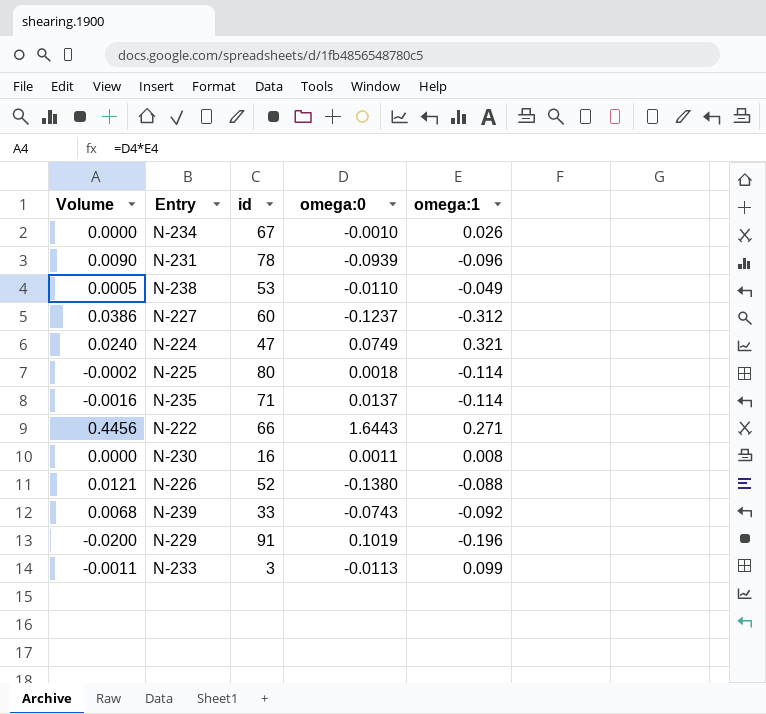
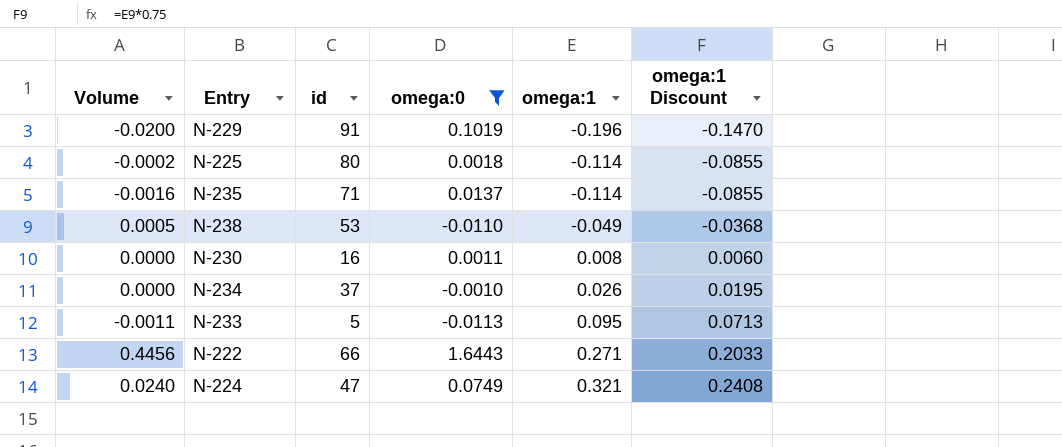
filter: none -> omega:0 >= -0.0113
row order: none -> omega:1 ascending
column omega:1 Discount | formula: none -> [omega:1] * 0.75
N-234 | id: 67 -> 37
N-233 | id: 3 -> 5
N-233 | omega:1: 0.099 -> 0.095

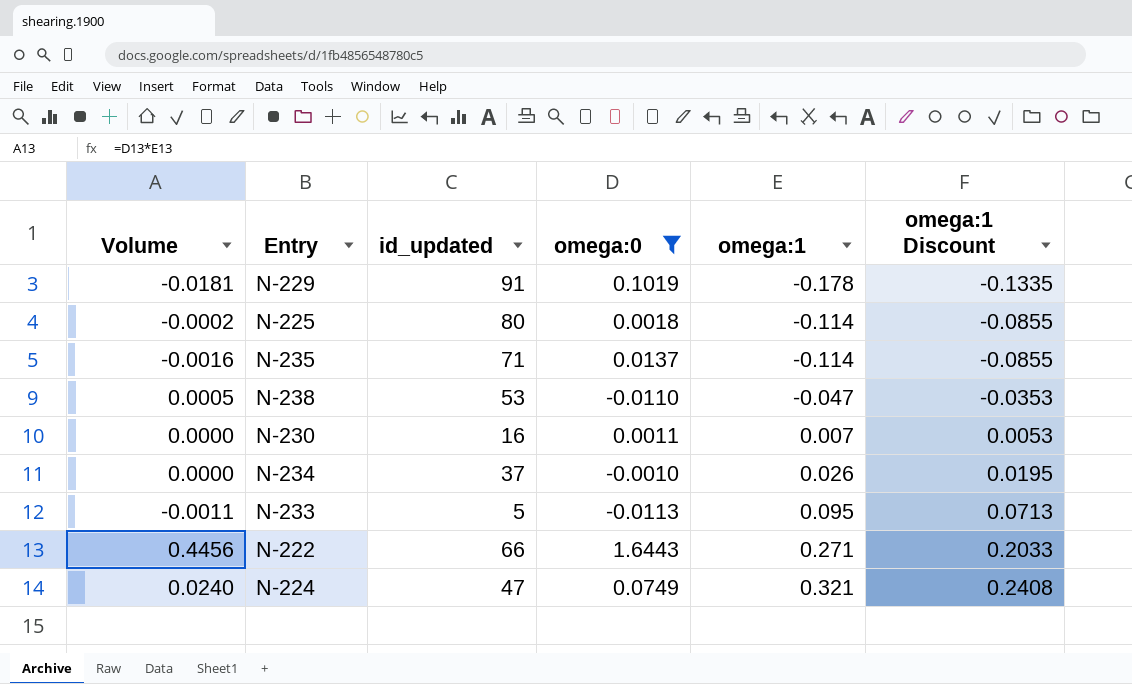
column name: id -> id_updated
N-229 | Volume: -0.0200 -> -0.0181
N-229 | omega:1: -0.196 -> -0.178
N-229 | omega:1 Discount: -0.1470 -> -0.1335
N-238 | omega:1: -0.049 -> -0.047
N-238 | omega:1 Discount: -0.0368 -> -0.0353
N-230 | omega:1: 0.008 -> 0.007
N-230 | omega:1 Discount: 0.0060 -> 0.0053

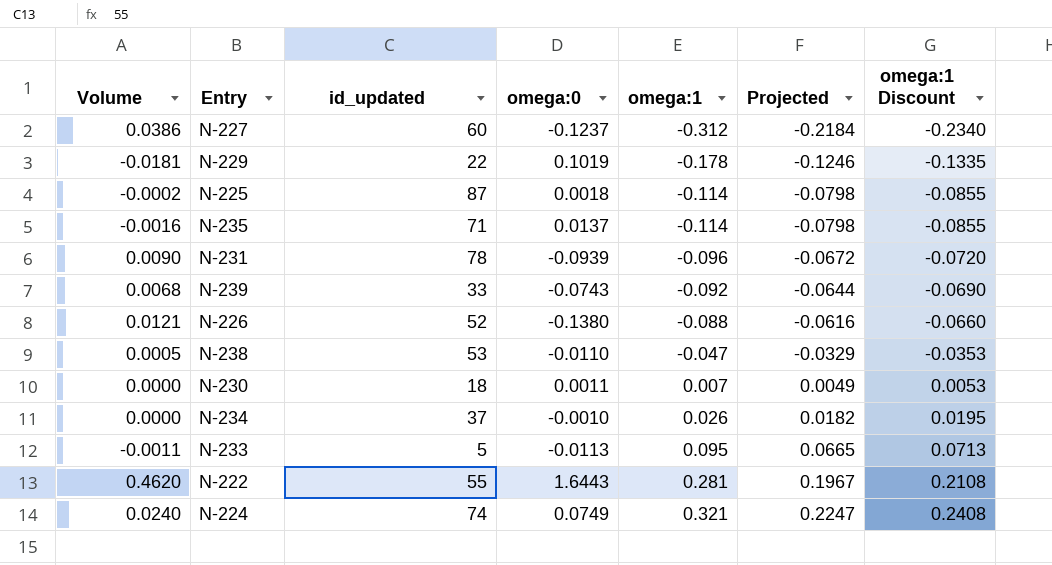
filter: omega:0 >= -0.0113 -> none
column Projected | formula: none -> [omega:1] * 0.7
N-229 | id_updated: 91 -> 22
N-225 | id_updated: 80 -> 87
N-230 | id_updated: 16 -> 18
N-222 | Volume: 0.4456 -> 0.4620
N-222 | id_updated: 66 -> 55
N-222 | omega:1: 0.271 -> 0.281
N-222 | omega:1 Discount: 0.2033 -> 0.2108
N-224 | id_updated: 47 -> 74

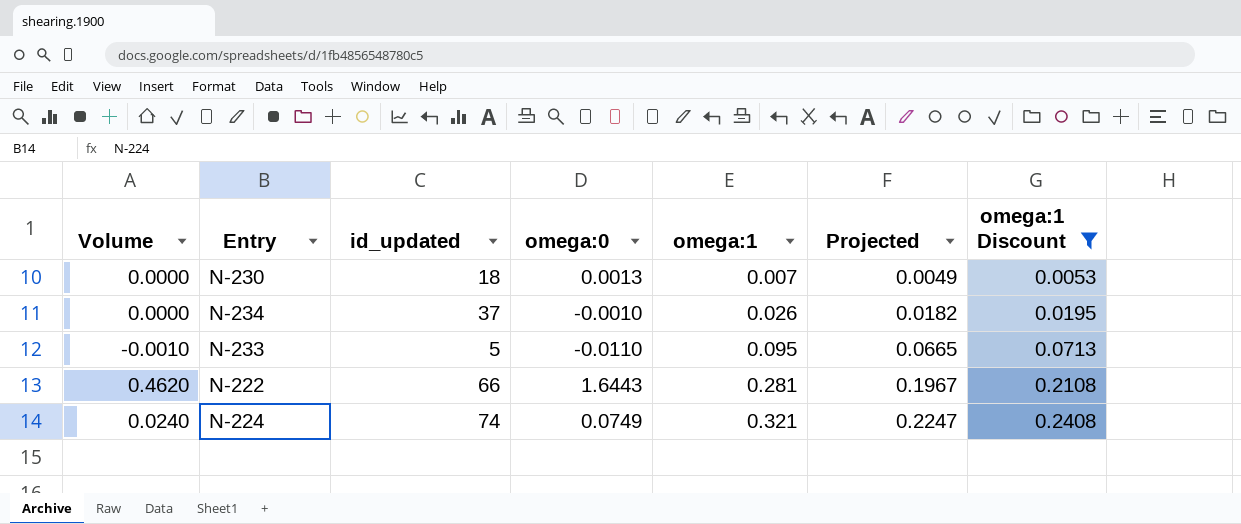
filter: none -> omega:1 Discount >= 0.0053
N-230 | omega:0: 0.0011 -> 0.0013
N-233 | Volume: -0.0011 -> -0.0010
N-233 | omega:0: -0.0113 -> -0.0110
N-222 | id_updated: 55 -> 66

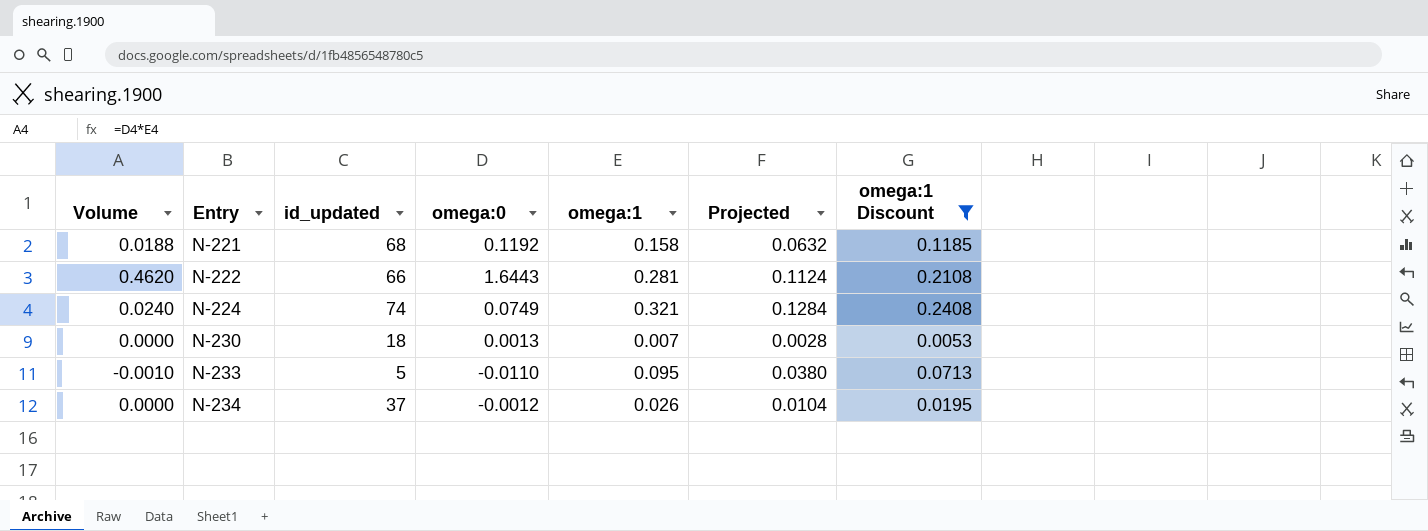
row order: omega:1 ascending -> Entry ascending
column Projected | formula: [omega:1] * 0.7 -> [omega:1] * 0.4
row N-221: none -> 0.0188 | 68 | 0.1192 | 0.158 | 0.0632 | 0.1185
N-234 | omega:0: -0.0010 -> -0.0012

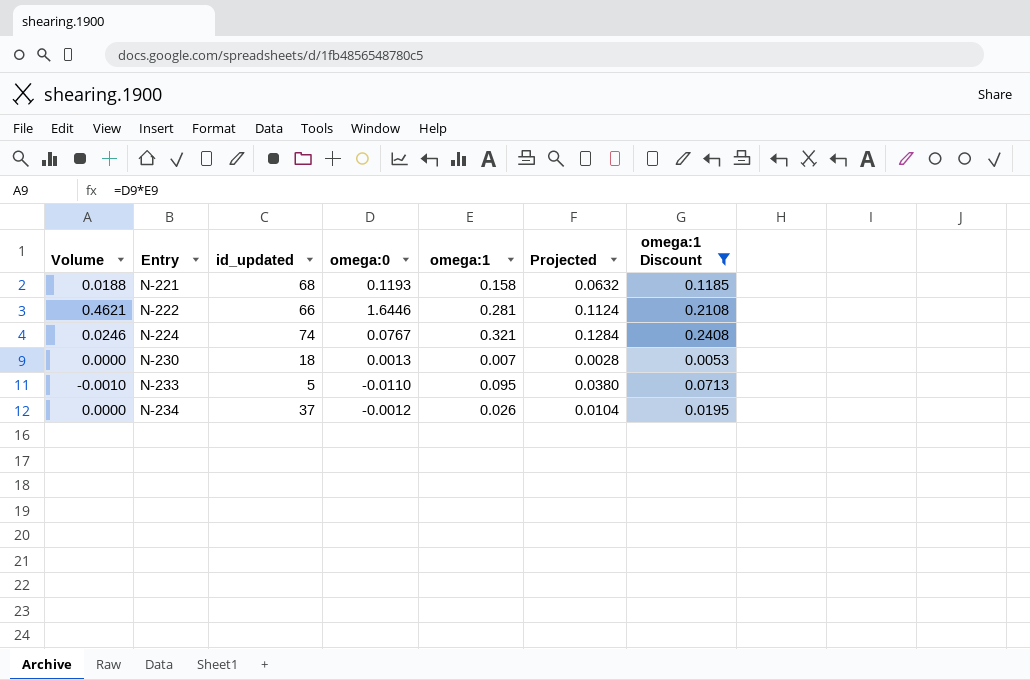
N-221 | omega:0: 0.1192 -> 0.1193
N-222 | Volume: 0.4620 -> 0.4621
N-222 | omega:0: 1.6443 -> 1.6446
N-224 | Volume: 0.0240 -> 0.0246
N-224 | omega:0: 0.0749 -> 0.0767

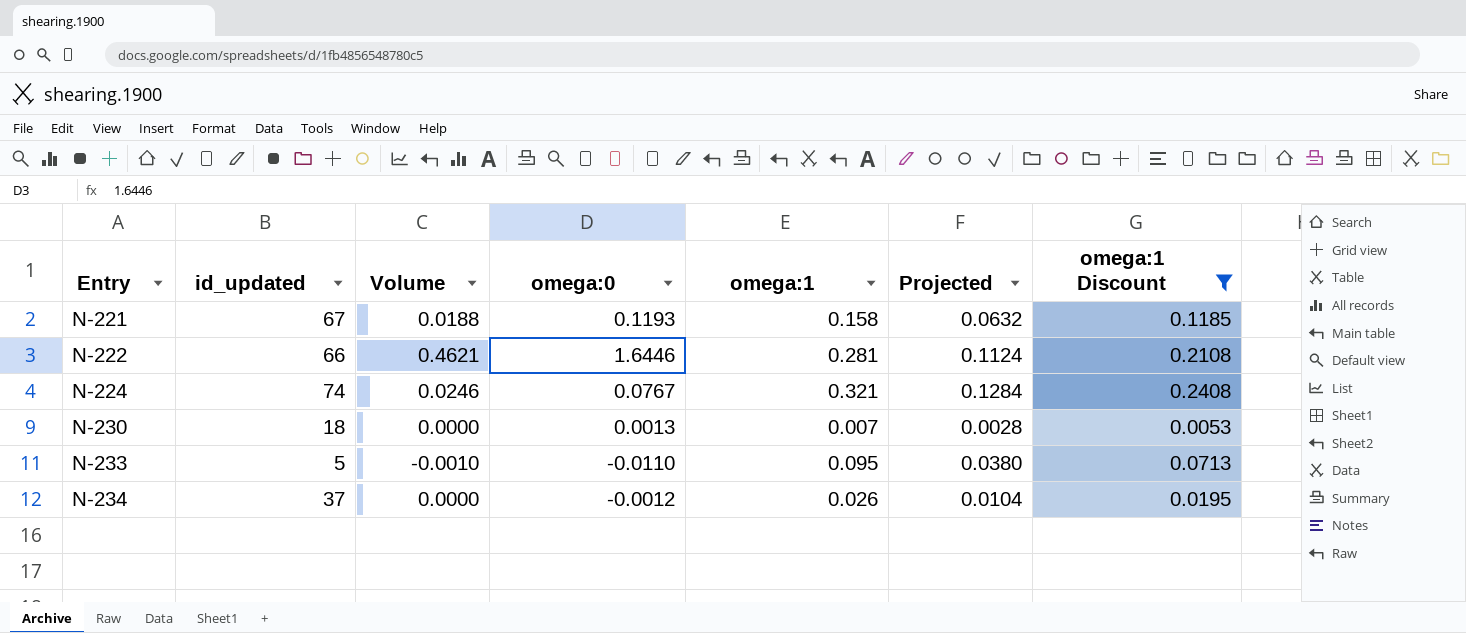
column Volume | position: 1 -> 3
N-221 | id_updated: 68 -> 67

